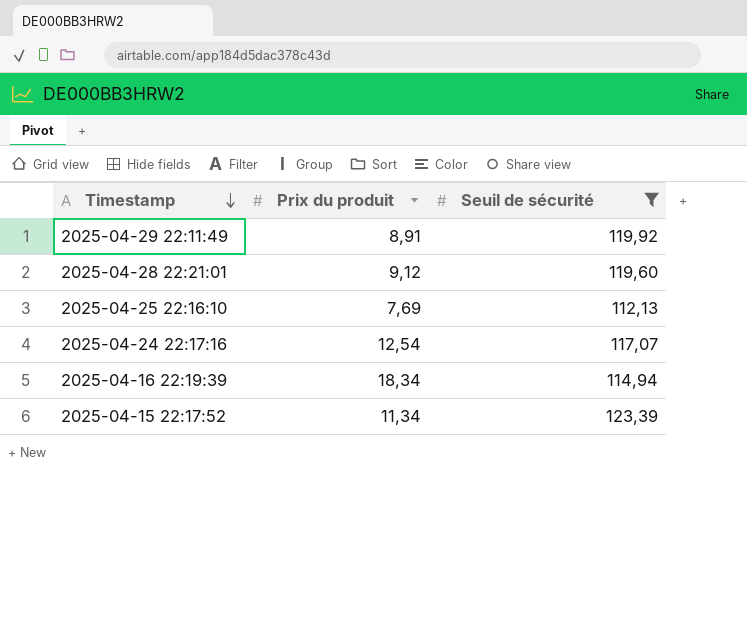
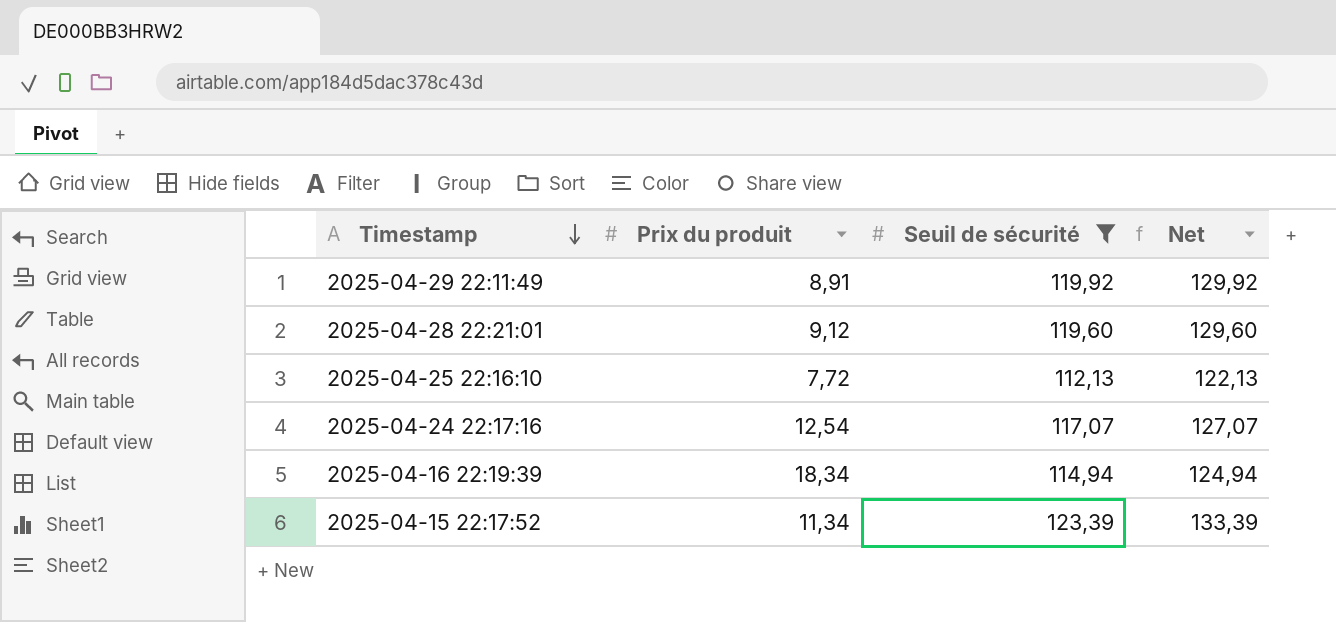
column Net | formula: none -> [Seuil de sécurité] + 10
2025-04-25 22:16:10 | Prix du produit: 7,69 -> 7,72

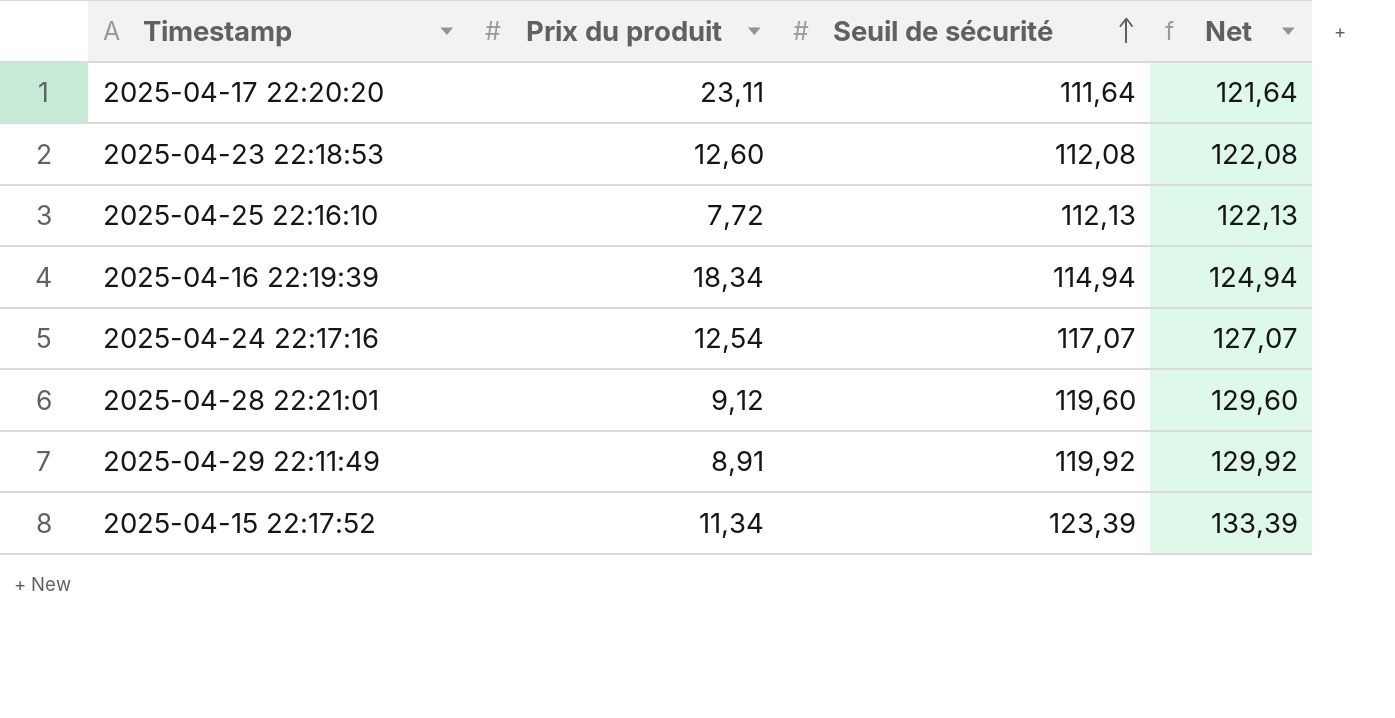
filter: Seuil de sécurité >= 112,13 -> none
row order: Timestamp descending -> Seuil de sécurité ascending

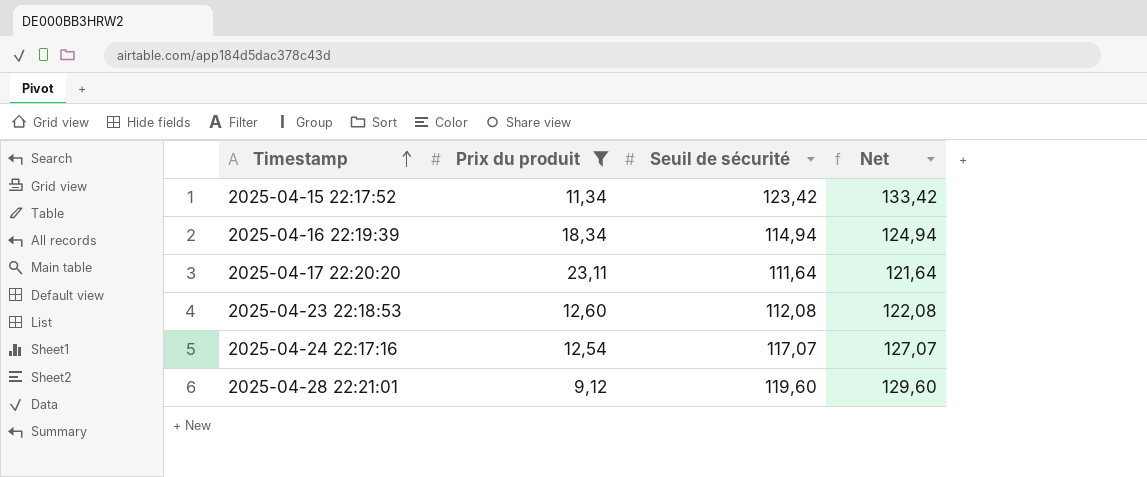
filter: none -> Prix du produit >= 9,12
row order: Seuil de sécurité ascending -> Timestamp ascending
2025-04-15 22:17:52 | Seuil de sécurité: 123,39 -> 123,42
2025-04-15 22:17:52 | Net: 133,39 -> 133,42

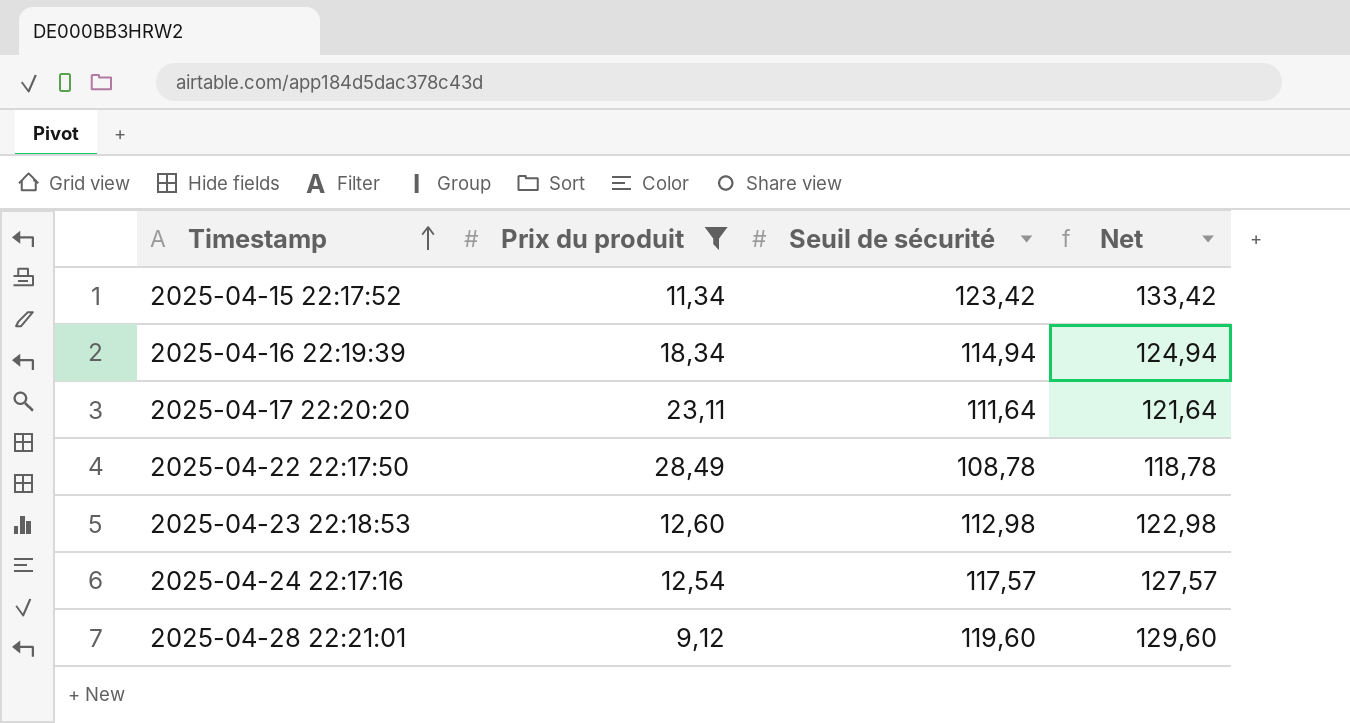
row 2025-04-22 22:17:50: none -> 28,49 | 108,78 | 118,78
2025-04-23 22:18:53 | Seuil de sécurité: 112,08 -> 112,98
2025-04-23 22:18:53 | Net: 122,08 -> 122,98
2025-04-24 22:17:16 | Seuil de sécurité: 117,07 -> 117,57
2025-04-24 22:17:16 | Net: 127,07 -> 127,57

